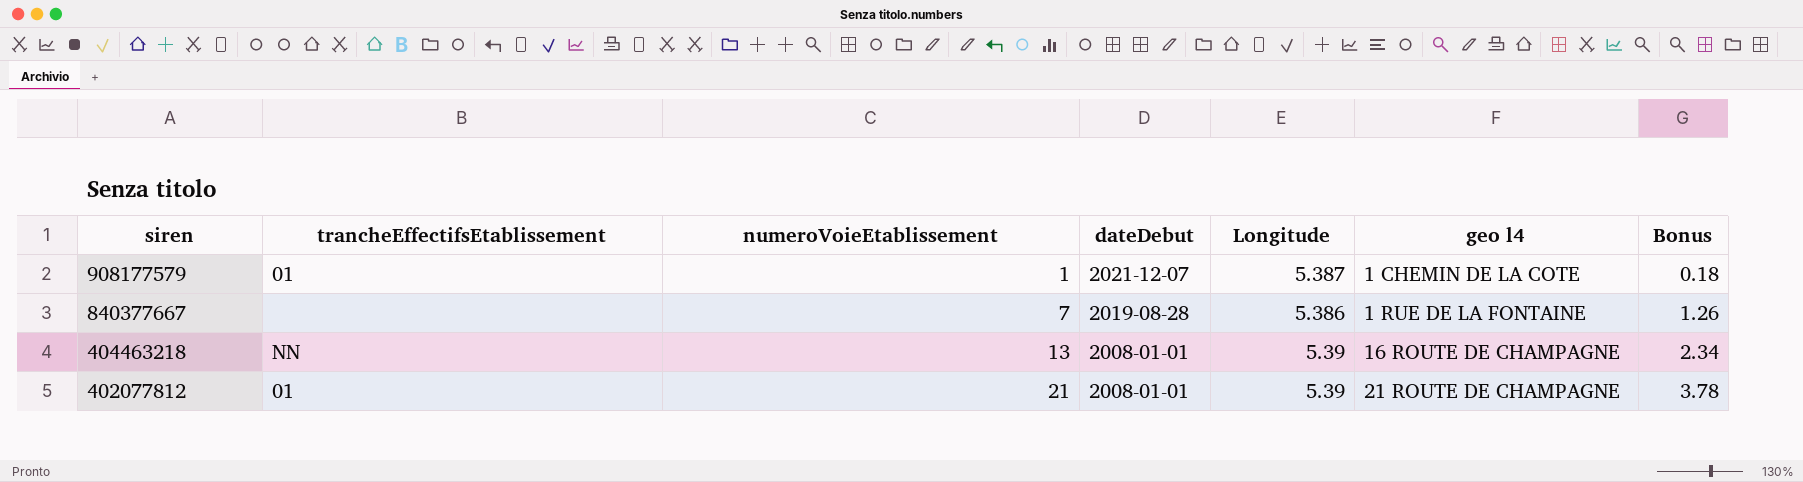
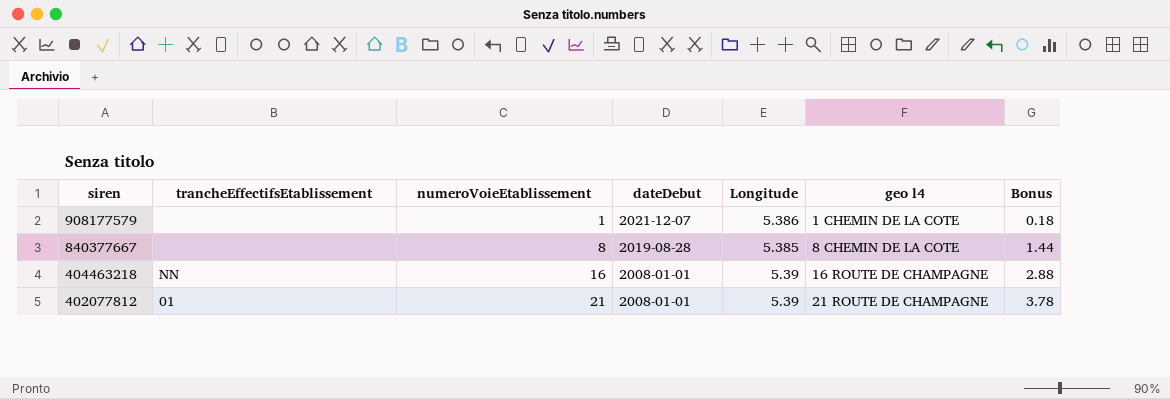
908177579 | trancheEffectifsEtablissement: 01 -> none
908177579 | Longitude: 5.387 -> 5.386
840377667 | numeroVoieEtablissement: 7 -> 8
840377667 | Longitude: 5.386 -> 5.385
840377667 | geo l4: 1 RUE DE LA FONTAINE -> 8 CHEMIN DE LA COTE
840377667 | Bonus: 1.26 -> 1.44
404463218 | numeroVoieEtablissement: 13 -> 16
404463218 | Bonus: 2.34 -> 2.88

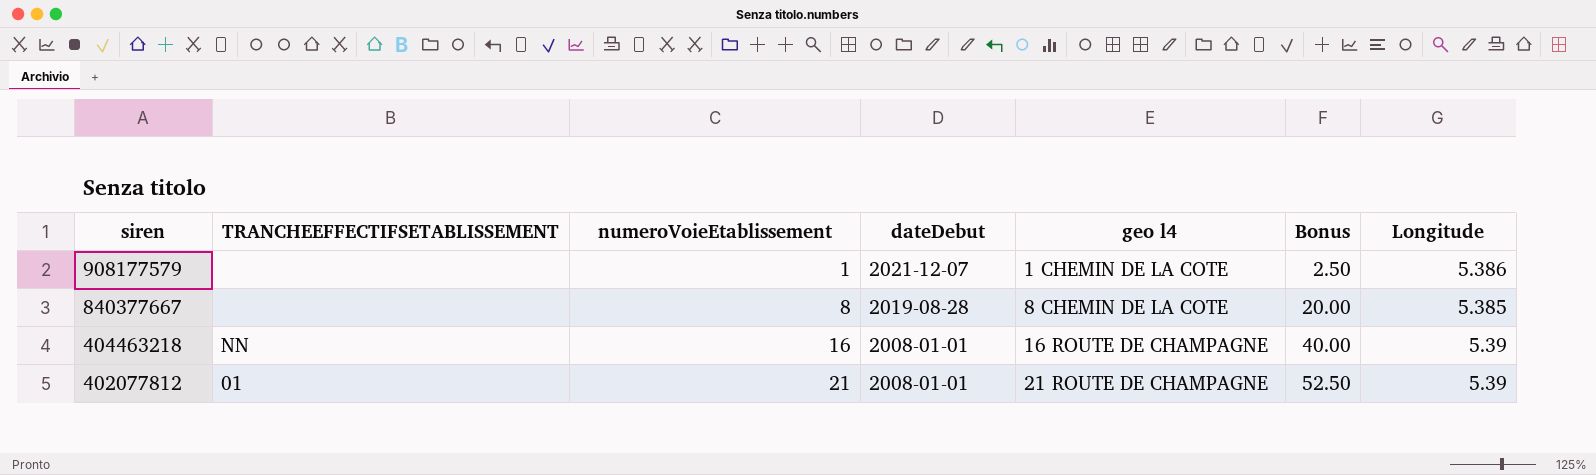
column name: trancheEffectifsEtablissement -> TRANCHEEFFECTIFSETABLISSEMENT
column Bonus | formula: [numeroVoieEtablissement] * 0.18 -> [numeroVoieEtablissement] * 2.5
column Longitude | position: 5 -> 7

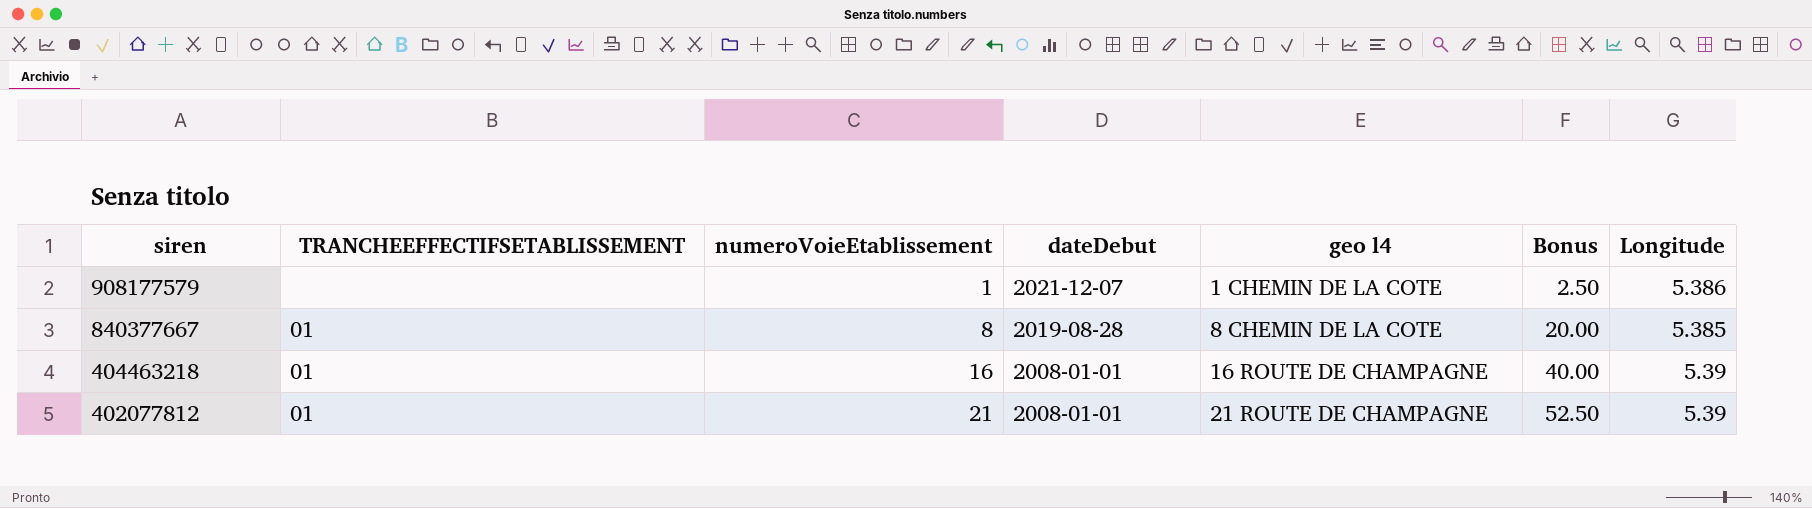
840377667 | TRANCHEEFFECTIFSETABLISSEMENT: none -> 01
404463218 | TRANCHEEFFECTIFSETABLISSEMENT: NN -> 01

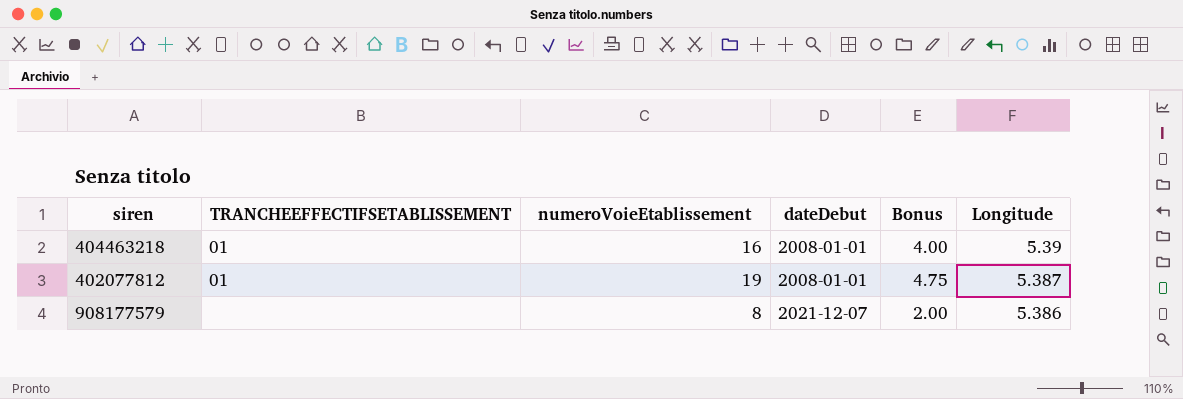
row order: siren descending -> dateDebut ascending
column geo l4 | position: 5 -> none
column Bonus | formula: [numeroVoieEtablissement] * 2.5 -> [numeroVoieEtablissement] * 0.25
row 840377667: 01 | 8 | 2019-08-28 | 8 CHEMIN DE LA COTE | 20.00 | 5.385 -> none
402077812 | numeroVoieEtablissement: 21 -> 19
402077812 | Longitude: 5.39 -> 5.387
908177579 | numeroVoieEtablissement: 1 -> 8

